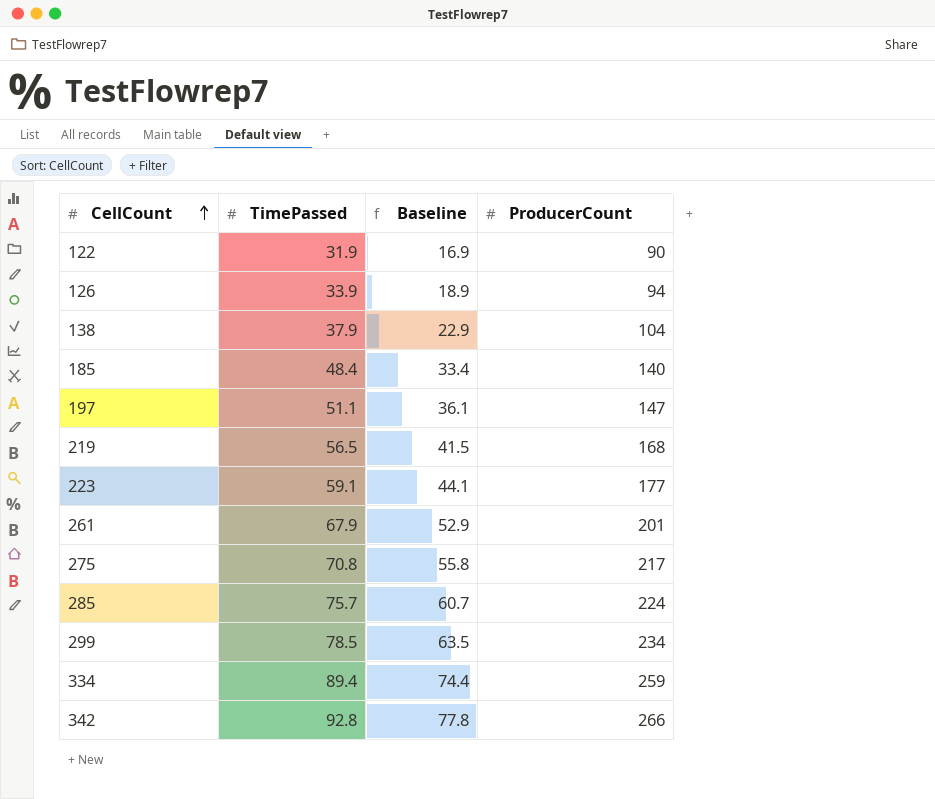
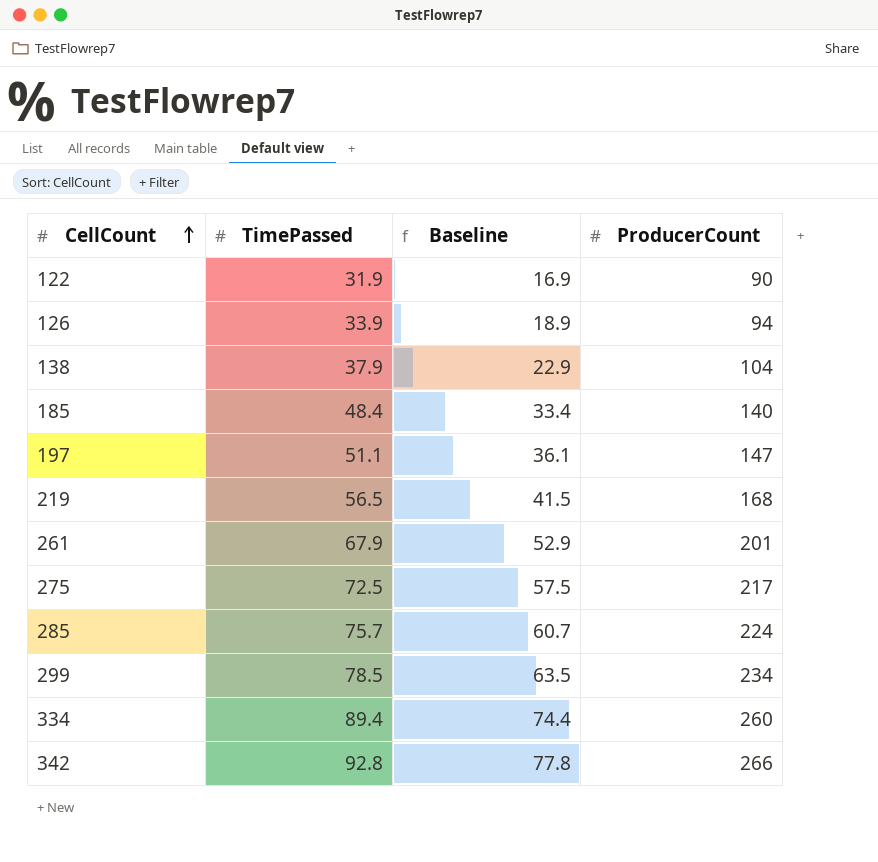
row 223: 59.1 | 44.1 | 177 -> none
275 | TimePassed: 70.8 -> 72.5
275 | Baseline: 55.8 -> 57.5
334 | ProducerCount: 259 -> 260

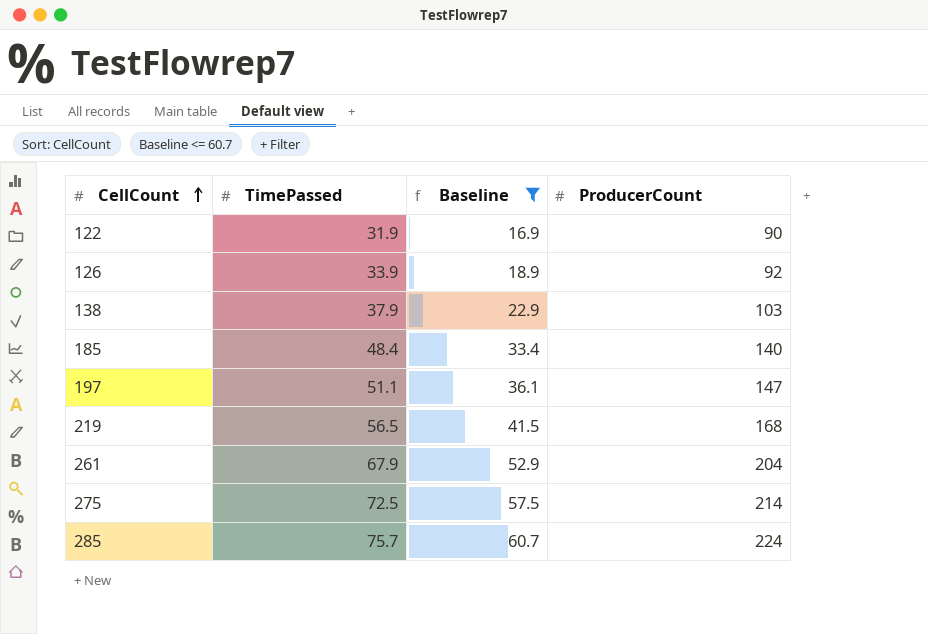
filter: none -> Baseline <= 60.7
126 | ProducerCount: 94 -> 92
138 | ProducerCount: 104 -> 103
261 | ProducerCount: 201 -> 204
275 | ProducerCount: 217 -> 214

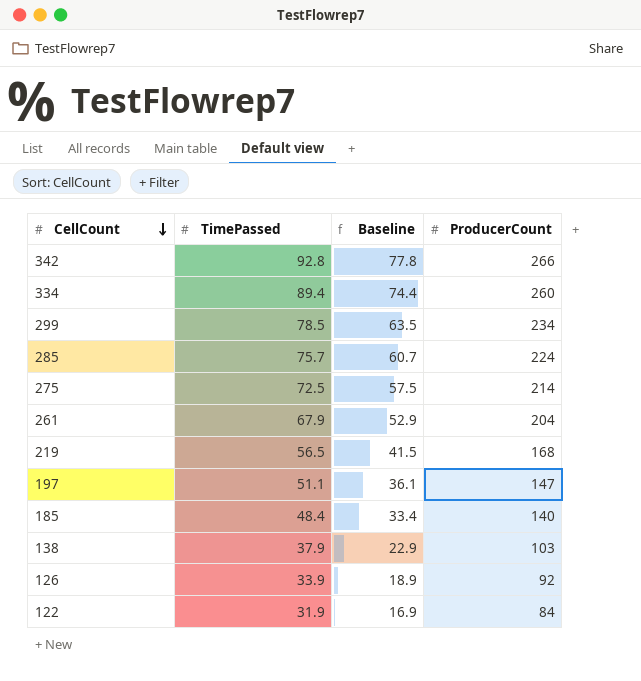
filter: Baseline <= 60.7 -> none
row order: CellCount ascending -> CellCount descending
122 | ProducerCount: 90 -> 84

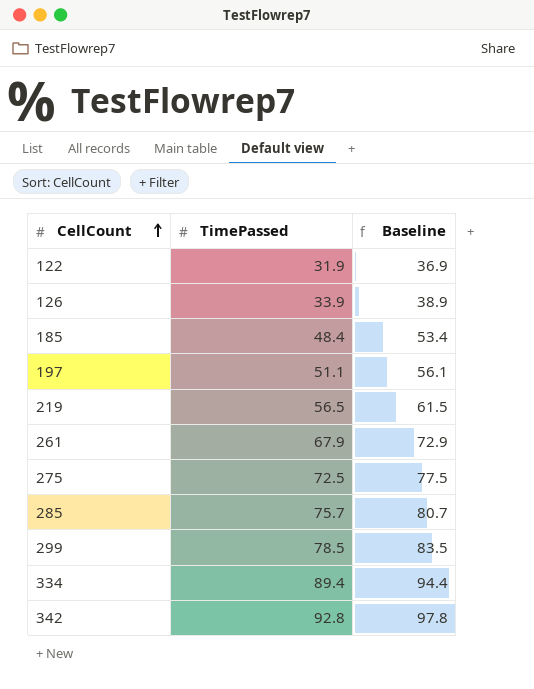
row order: CellCount descending -> CellCount ascending
column ProducerCount | position: 4 -> none
column Baseline | formula: [TimePassed] - 15 -> [TimePassed] + 5
row 138: 37.9 | 22.9 | 103 -> none

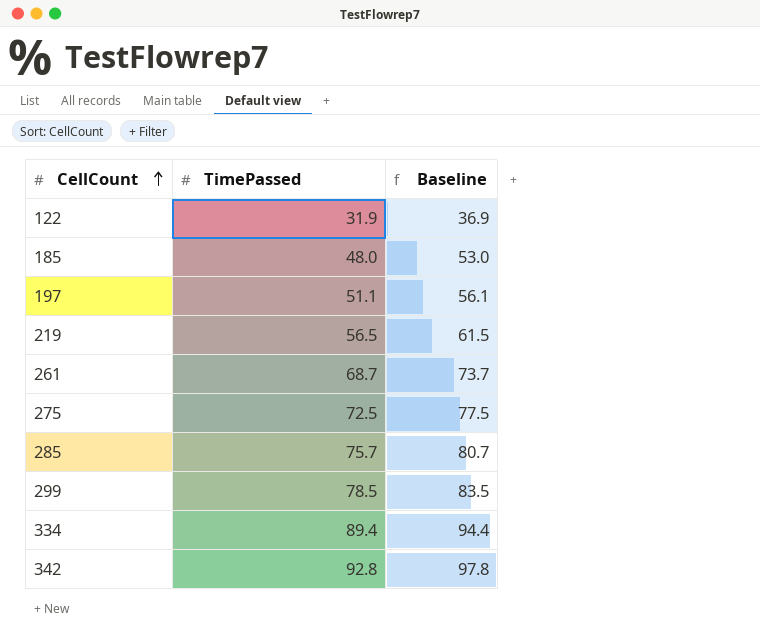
row 126: 33.9 | 38.9 -> none
185 | TimePassed: 48.4 -> 48.0
185 | Baseline: 53.4 -> 53.0
261 | TimePassed: 67.9 -> 68.7
261 | Baseline: 72.9 -> 73.7

